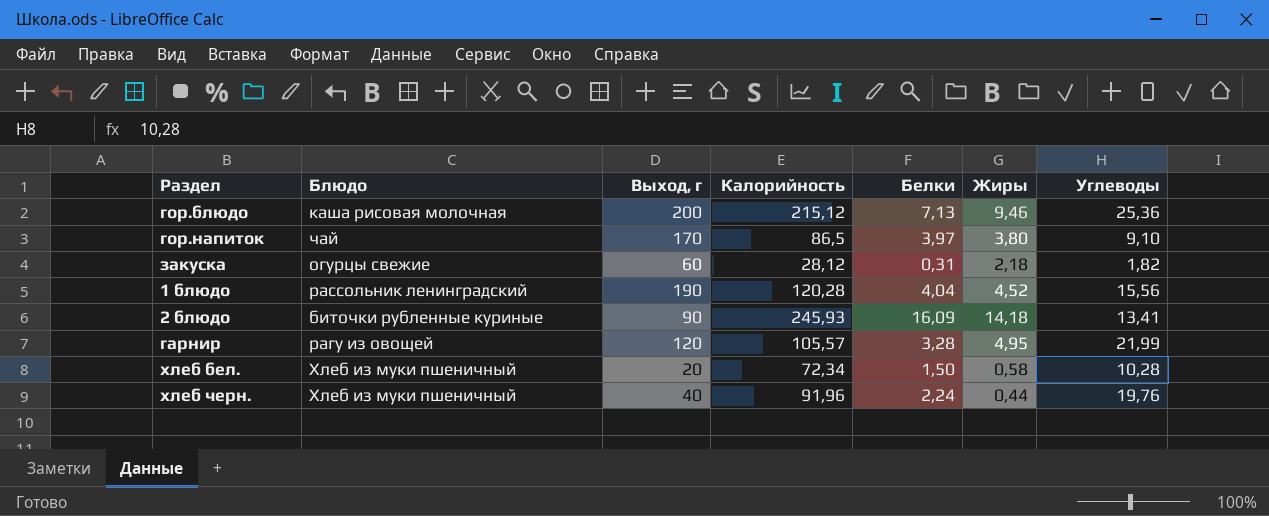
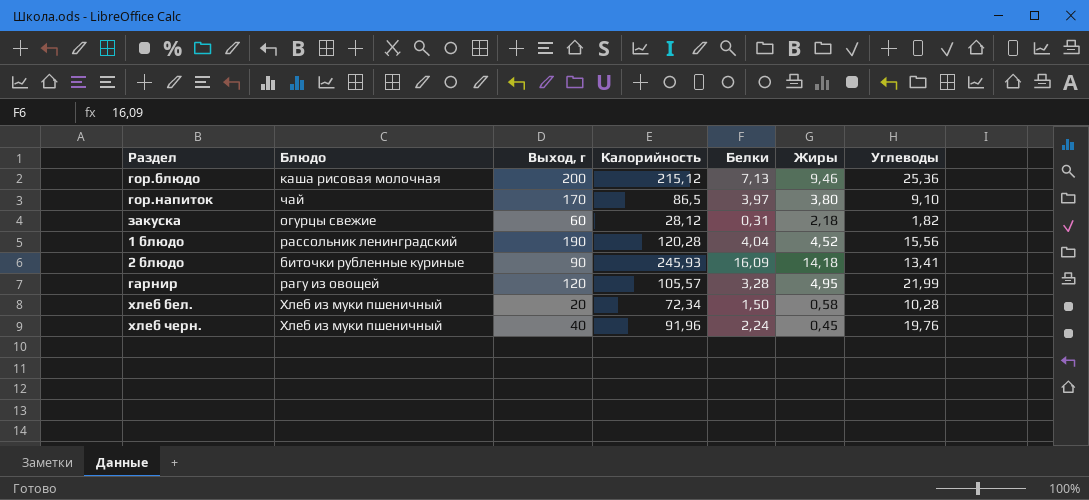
хлеб черн. | Жиры: 0,44 -> 0,45

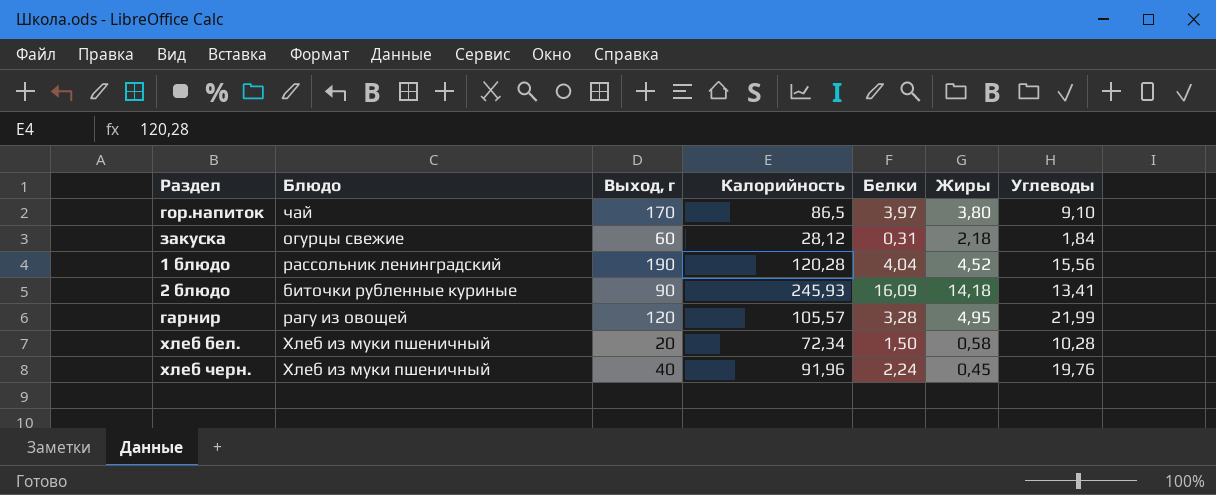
row гор.блюдо: каша рисовая молочная | 200 | 215,12 | 7,13 | 9,46 | 25,36 -> none
закуска | Углеводы: 1,82 -> 1,84

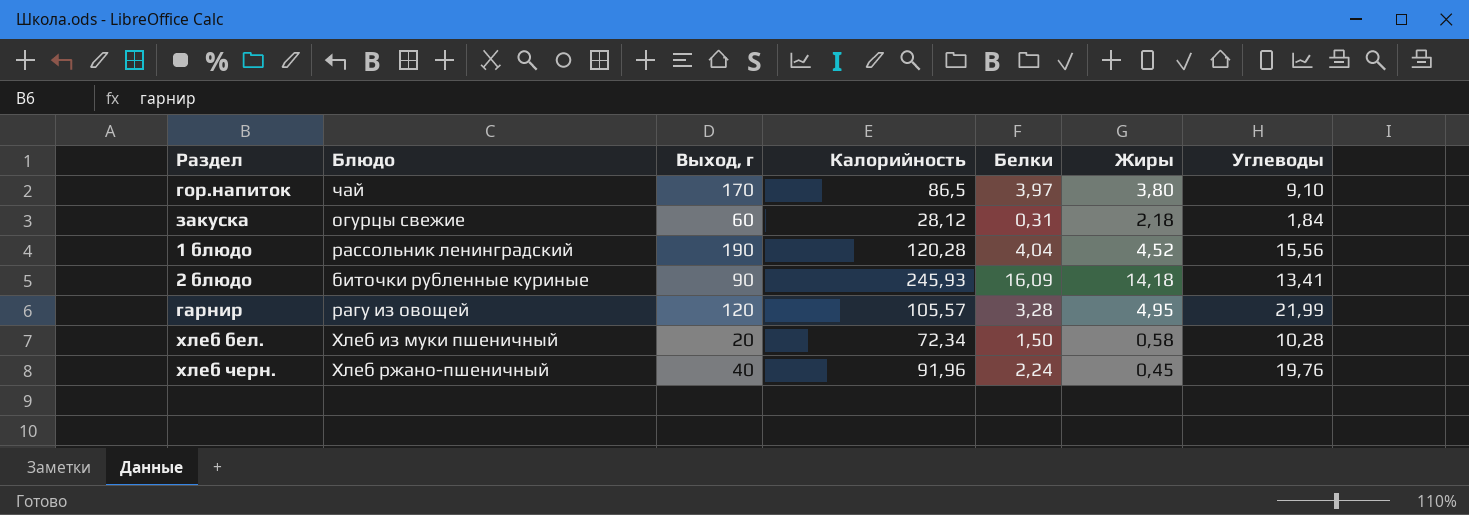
хлеб черн. | Блюдо: Хлеб из муки пшеничный -> Хлеб ржано-пшеничный

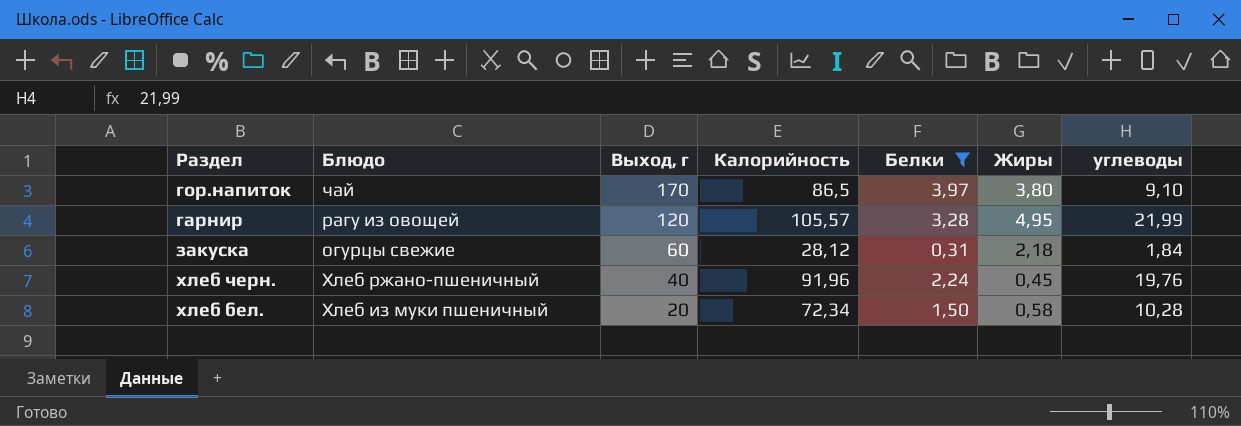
filter: none -> Белки <= 3,97
row order: none -> Выход, г descending
column name: Углеводы -> углеводы

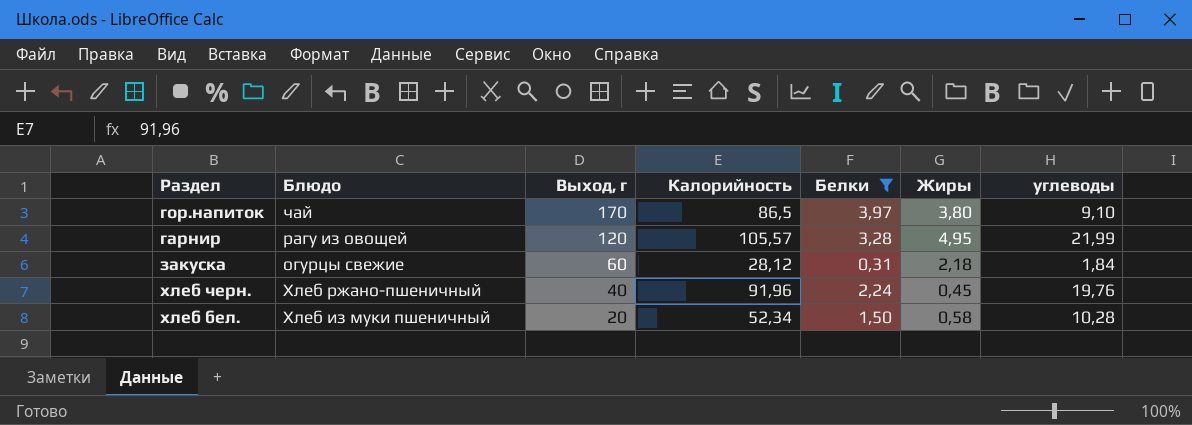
хлеб бел. | Калорийность: 72,34 -> 52,34

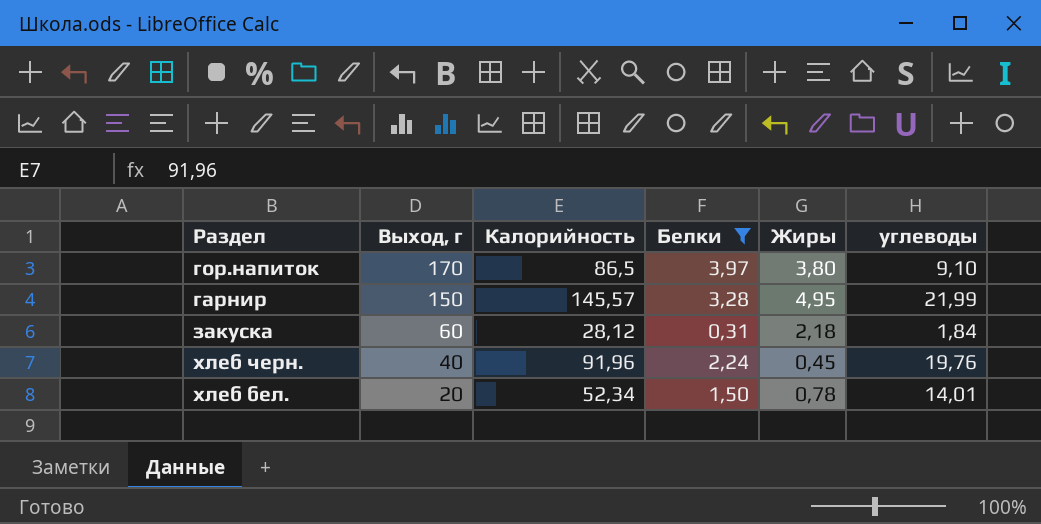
column Блюдо | position: 2 -> none
гарнир | Выход, г: 120 -> 150
гарнир | Калорийность: 105,57 -> 145,57
хлеб бел. | Жиры: 0,58 -> 0,78
хлеб бел. | углеводы: 10,28 -> 14,01

